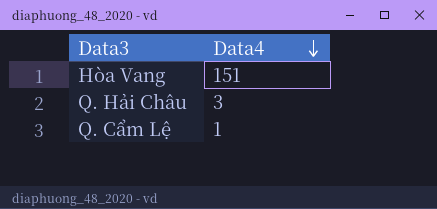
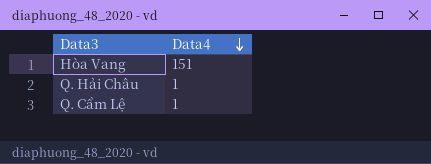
Q. Hải Châu | Data4: 3 -> 1

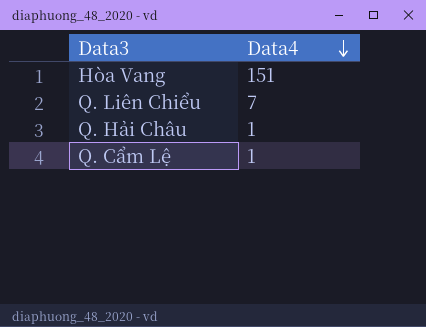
row Q. Liên Chiểu: none -> 7

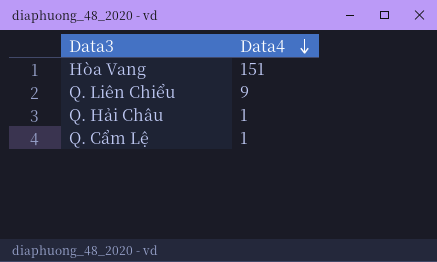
Q. Liên Chiểu | Data4: 7 -> 9

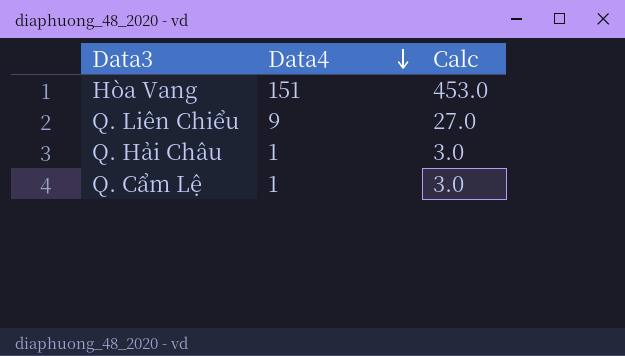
column Calc | formula: none -> [Data4] * 3

